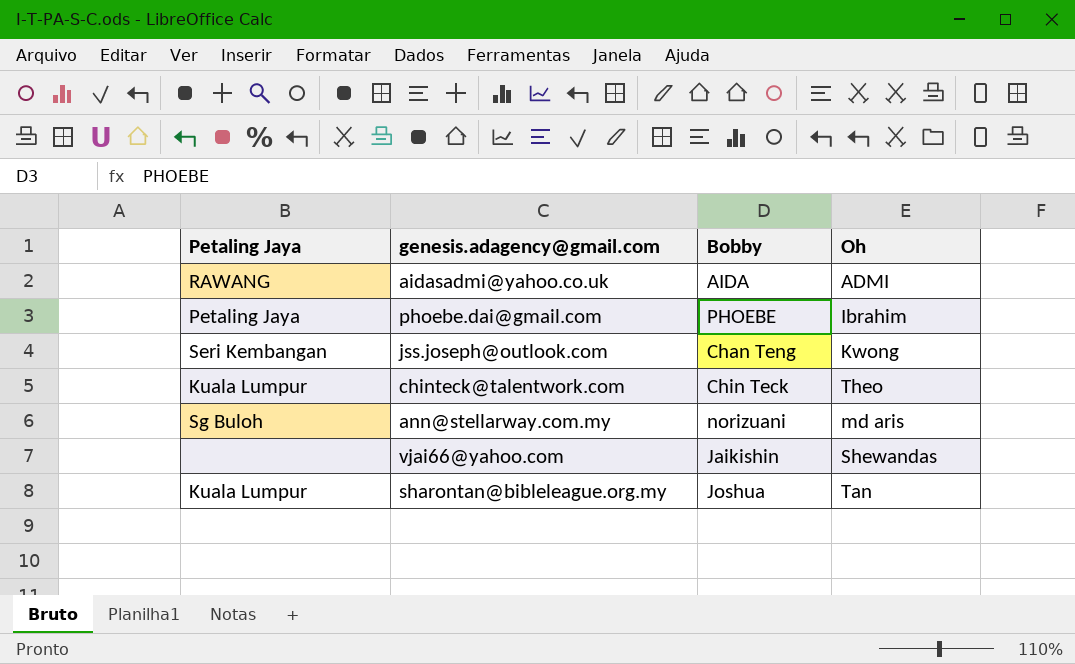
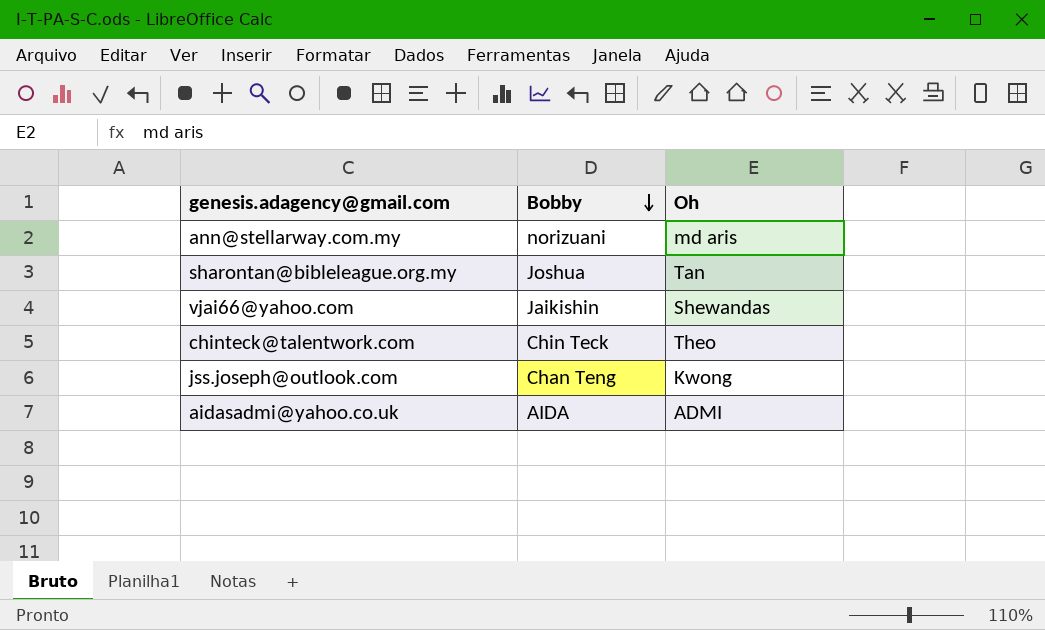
row order: none -> Bobby descending
column Petaling Jaya | position: 1 -> none
row phoebe.dai@gmail.com: Petaling Jaya | PHOEBE | Ibrahim -> none

